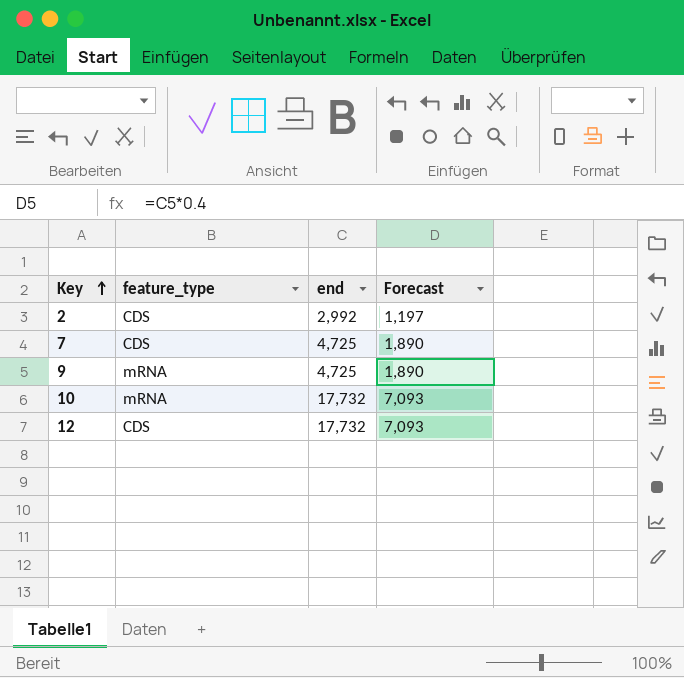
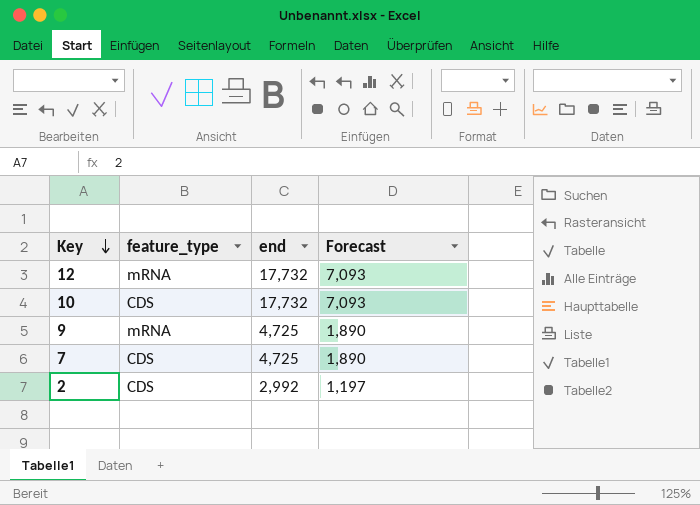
row order: Key ascending -> Key descending
12 | feature_type: CDS -> mRNA
10 | feature_type: mRNA -> CDS

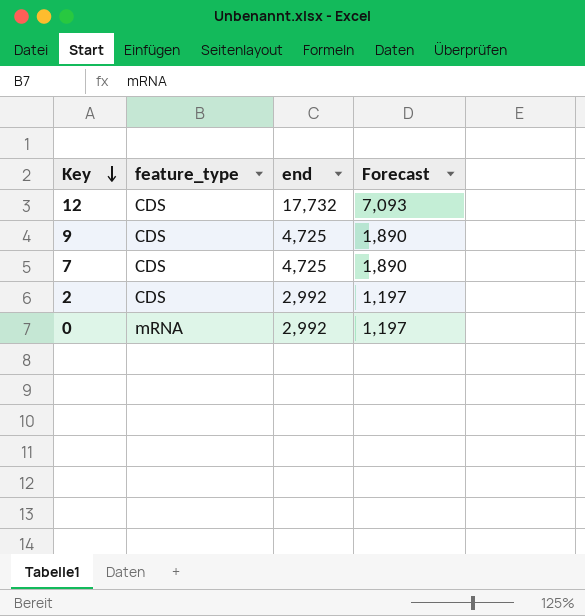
row 10: CDS | 17,732 | 7,093 -> none
12 | feature_type: mRNA -> CDS
9 | feature_type: mRNA -> CDS
row 0: none -> mRNA | 2,992 | 1,197

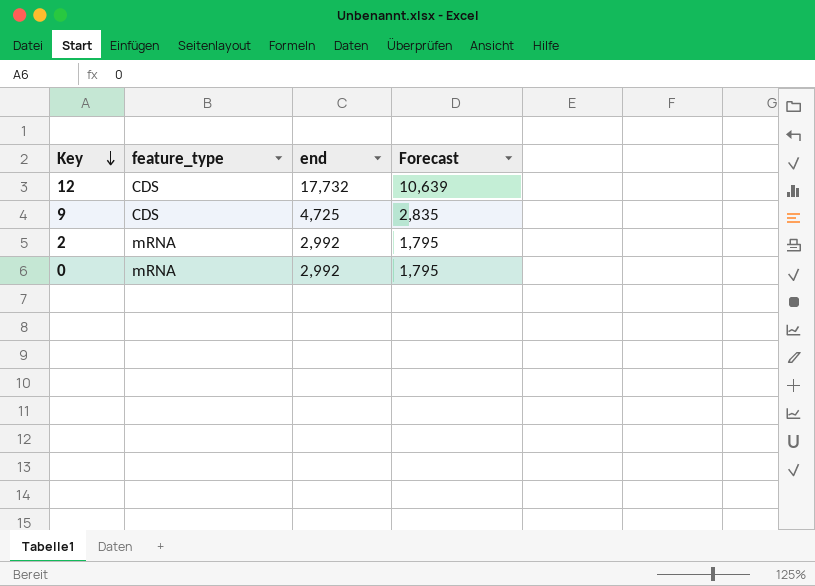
column Forecast | formula: [end] * 0.4 -> [end] * 0.6
row 7: CDS | 4,725 | 1,890 -> none
2 | feature_type: CDS -> mRNA

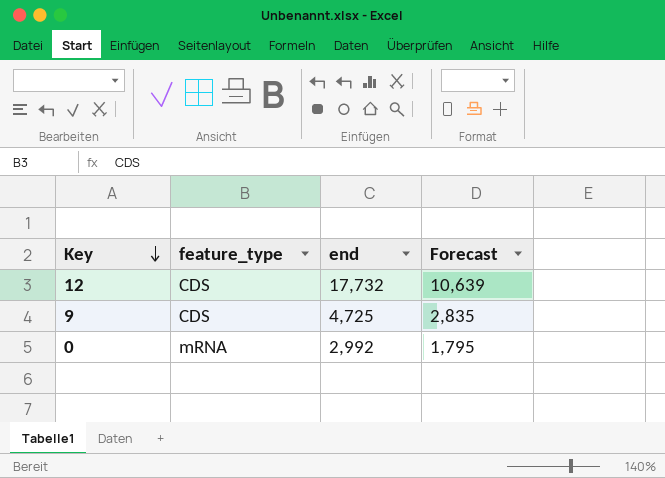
row 2: mRNA | 2,992 | 1,795 -> none

